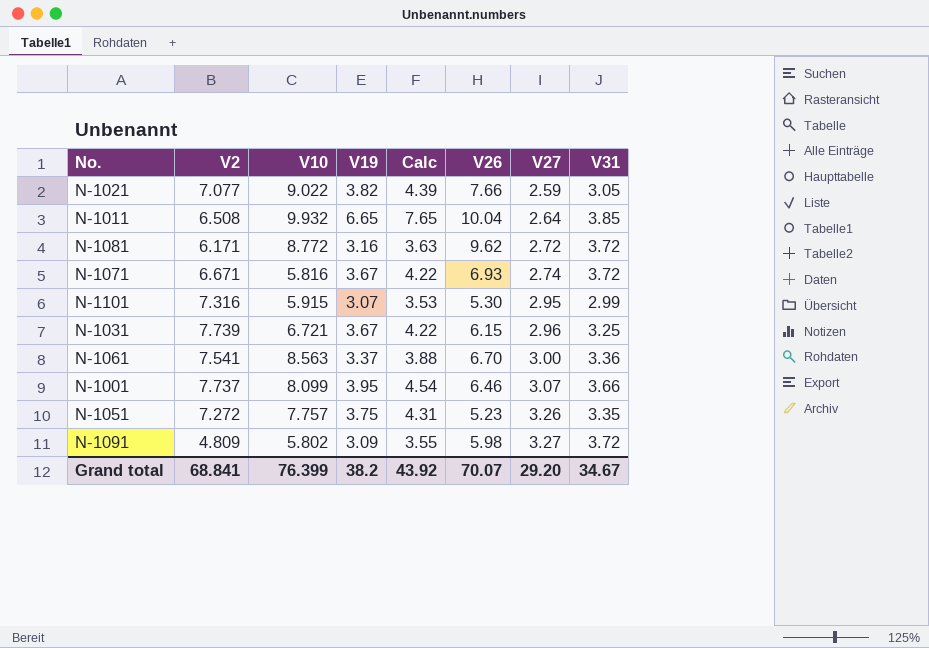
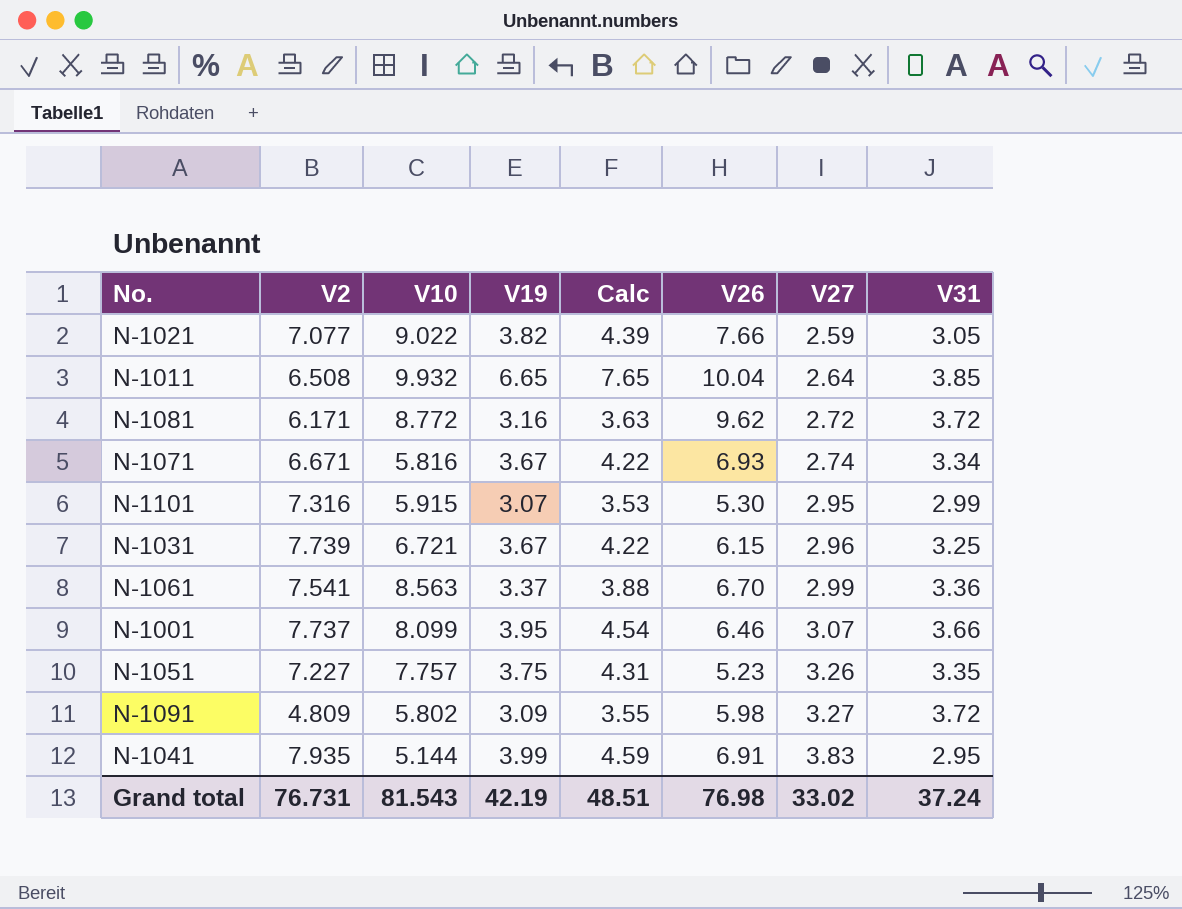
N-1071 | V31: 3.72 -> 3.34
N-1061 | V27: 3.00 -> 2.99
N-1051 | V2: 7.272 -> 7.227
row N-1041: none -> 7.935 | 5.144 | 3.99 | 4.59 | 6.91 | 3.83 | 2.95
Grand total | V2: 68.841 -> 76.731
Grand total | V10: 76.399 -> 81.543
Grand total | V19: 38.2 -> 42.19
Grand total | Calc: 43.92 -> 48.51
Grand total | V26: 70.07 -> 76.98
Grand total | V27: 29.20 -> 33.02
Grand total | V31: 34.67 -> 37.24

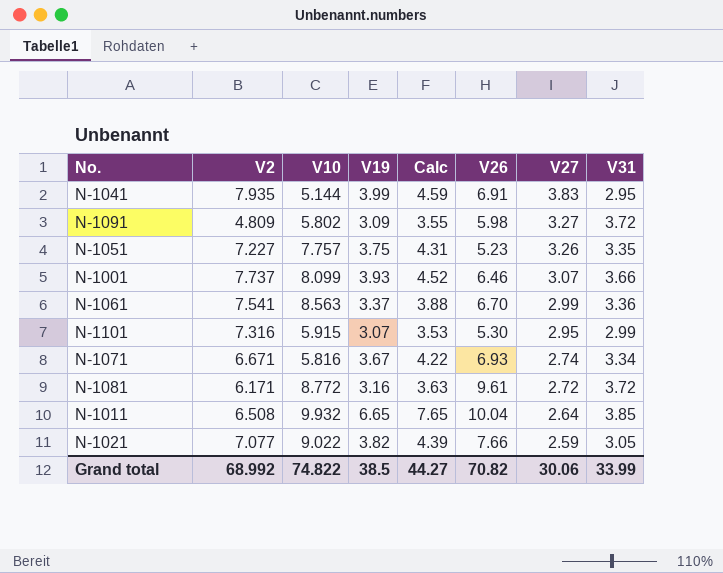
row order: V27 ascending -> V27 descending
row N-1031: 7.739 | 6.721 | 3.67 | 4.22 | 6.15 | 2.96 | 3.25 -> none
N-1001 | V19: 3.95 -> 3.93
N-1001 | Calc: 4.54 -> 4.52
N-1081 | V26: 9.62 -> 9.61
Grand total | V2: 76.731 -> 68.992
Grand total | V10: 81.543 -> 74.822
Grand total | V19: 42.19 -> 38.5
Grand total | Calc: 48.51 -> 44.27
Grand total | V26: 76.98 -> 70.82
Grand total | V27: 33.02 -> 30.06
Grand total | V31: 37.24 -> 33.99

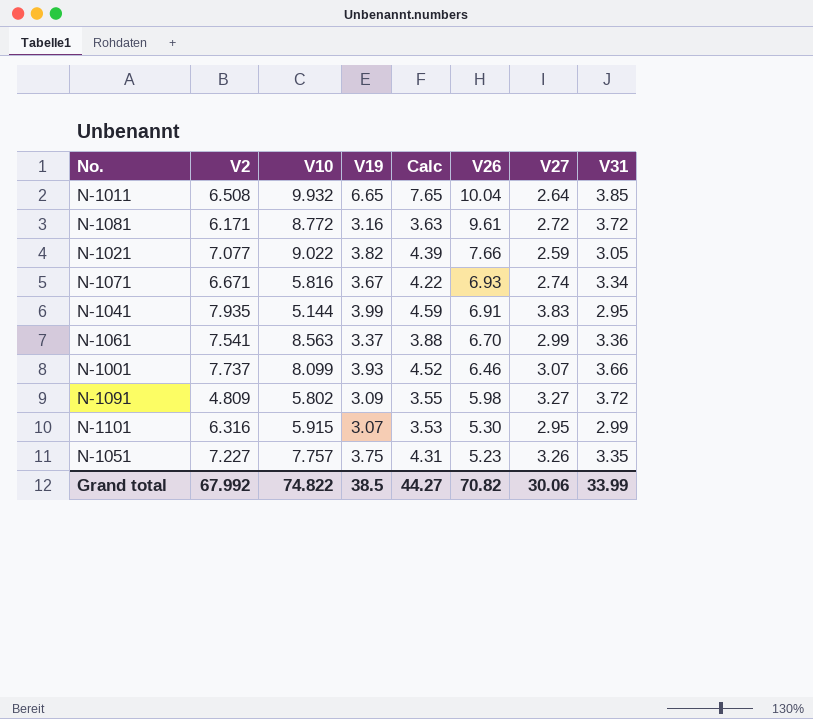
row order: V27 descending -> V26 descending
N-1101 | V2: 7.316 -> 6.316
Grand total | V2: 68.992 -> 67.992

